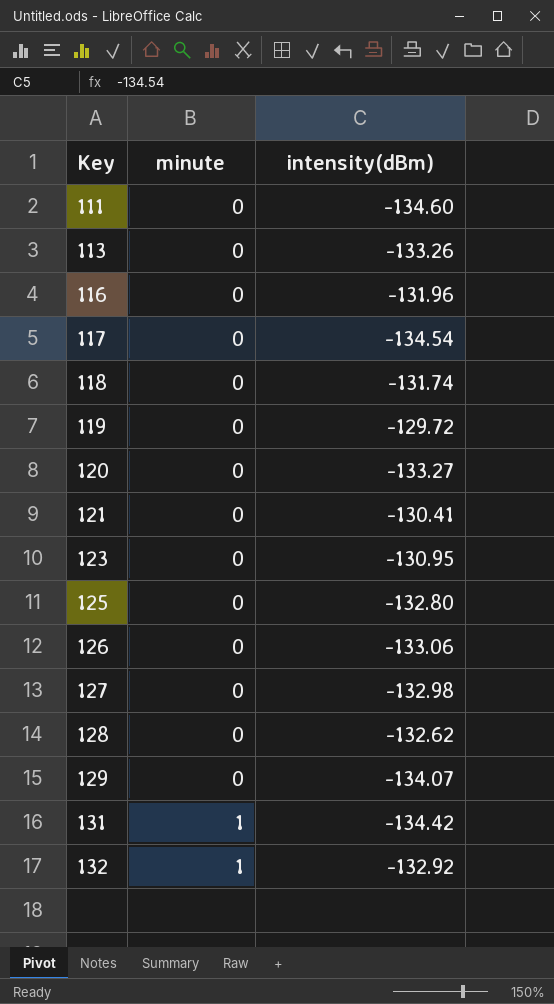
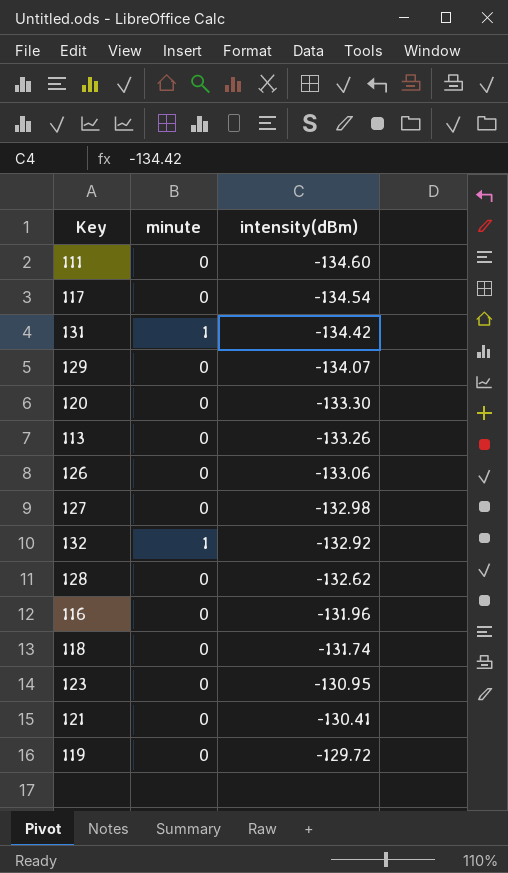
row order: Key ascending -> intensity(dBm) ascending
row 125: 0 | -132.80 -> none
120 | intensity(dBm): -133.27 -> -133.30

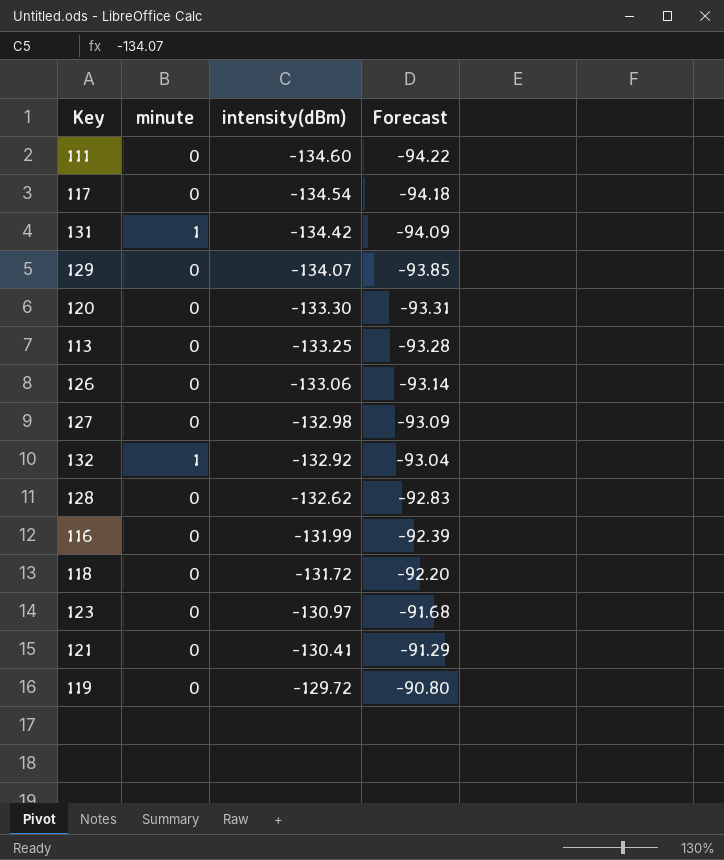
column Forecast | formula: none -> [intensity(dBm)] * 0.7
113 | intensity(dBm): -133.26 -> -133.25
116 | intensity(dBm): -131.96 -> -131.99
118 | intensity(dBm): -131.74 -> -131.72
123 | intensity(dBm): -130.95 -> -130.97

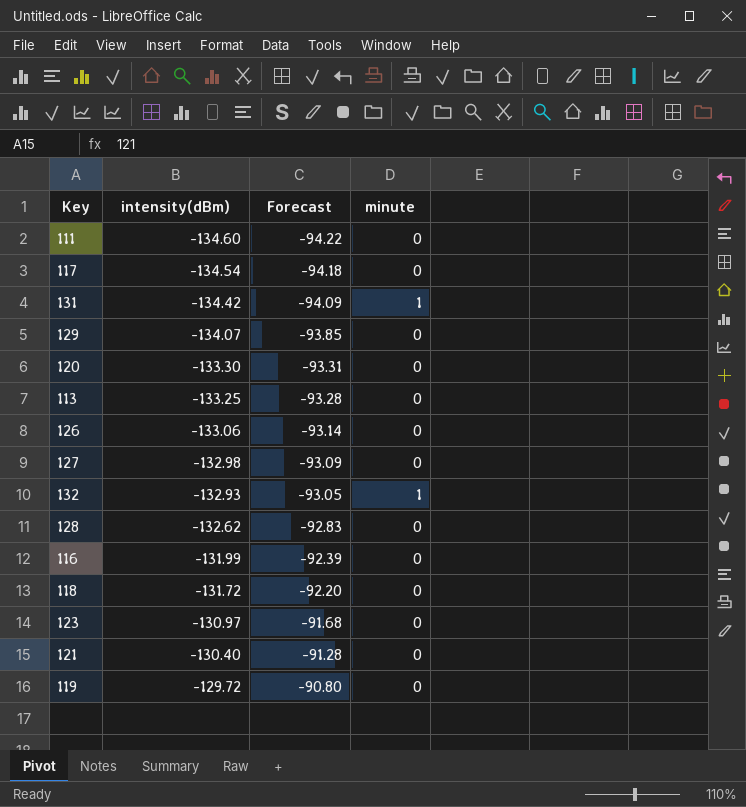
column minute | position: 2 -> 4
132 | intensity(dBm): -132.92 -> -132.93
132 | Forecast: -93.04 -> -93.05
121 | intensity(dBm): -130.41 -> -130.40
121 | Forecast: -91.29 -> -91.28

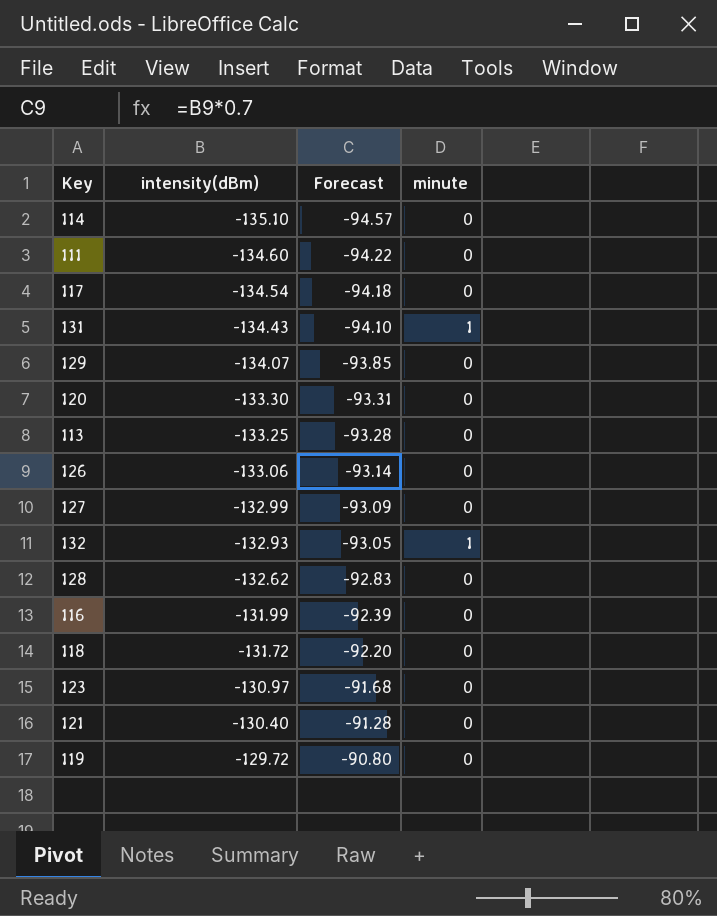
row 114: none -> -135.10 | -94.57 | 0
131 | intensity(dBm): -134.42 -> -134.43
131 | Forecast: -94.09 -> -94.10
127 | intensity(dBm): -132.98 -> -132.99

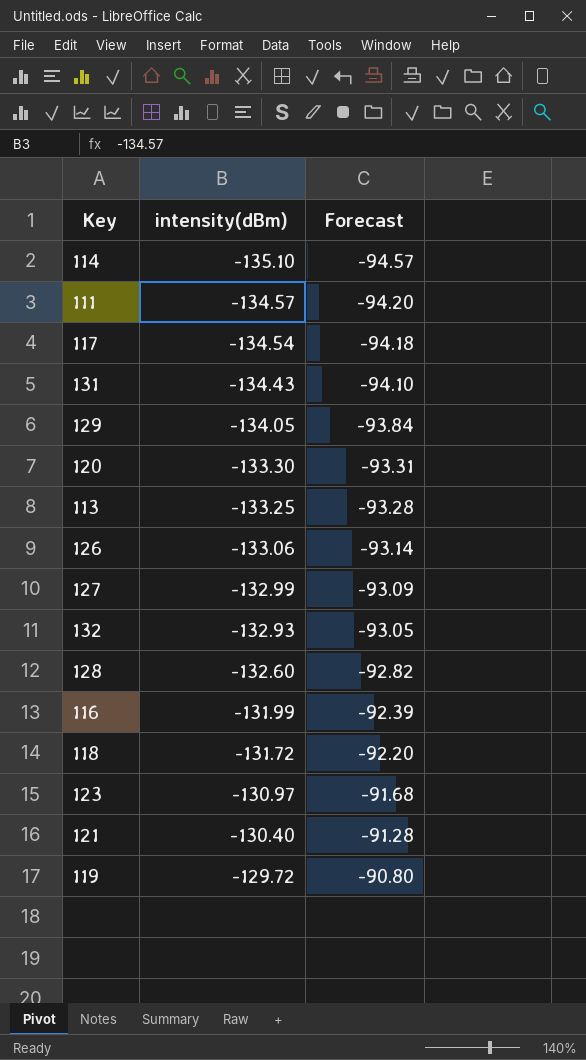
column minute | position: 4 -> none
111 | intensity(dBm): -134.60 -> -134.57
111 | Forecast: -94.22 -> -94.20
129 | intensity(dBm): -134.07 -> -134.05
129 | Forecast: -93.85 -> -93.84
128 | intensity(dBm): -132.62 -> -132.60
128 | Forecast: -92.83 -> -92.82

